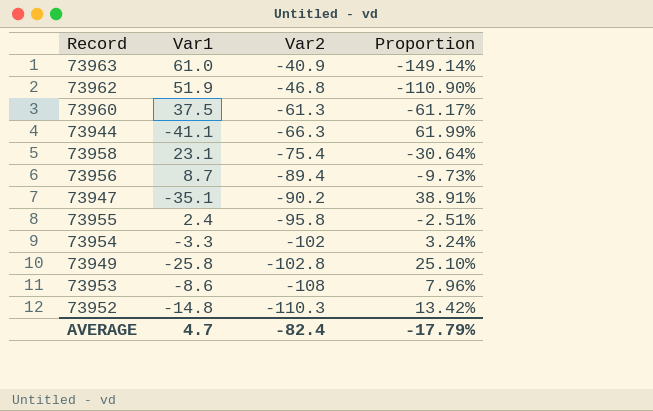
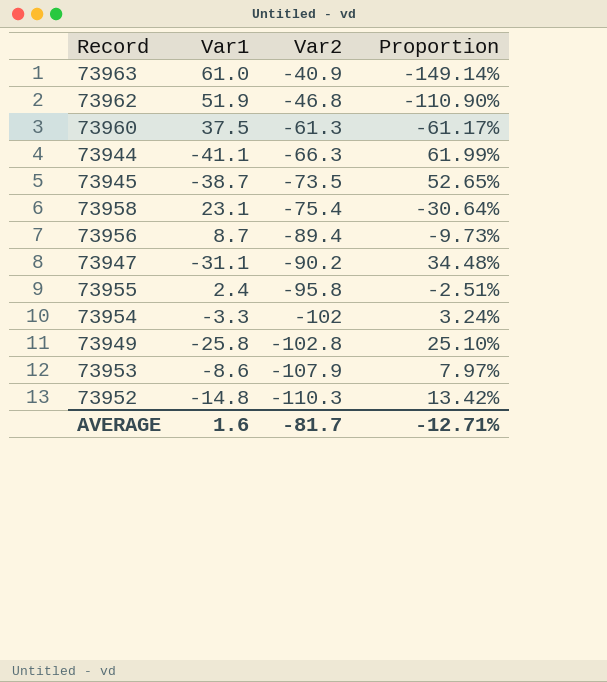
row 73945: none -> -38.7 | -73.5 | 52.65%
73947 | Var1: -35.1 -> -31.1
73947 | Proportion: 38.91% -> 34.48%
73953 | Var2: -108 -> -107.9
73953 | Proportion: 7.96% -> 7.97%
AVERAGE | Var1: 4.7 -> 1.6
AVERAGE | Var2: -82.4 -> -81.7
AVERAGE | Proportion: -17.79% -> -12.71%

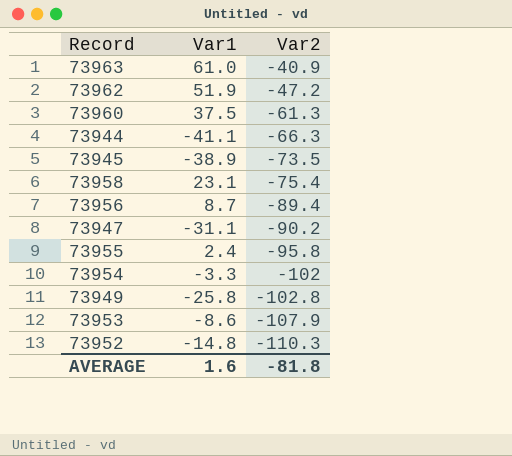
column Proportion | formula: [Var1] / [Var2] -> none
73962 | Var2: -46.8 -> -47.2
73945 | Var1: -38.7 -> -38.9
AVERAGE | Var2: -81.7 -> -81.8

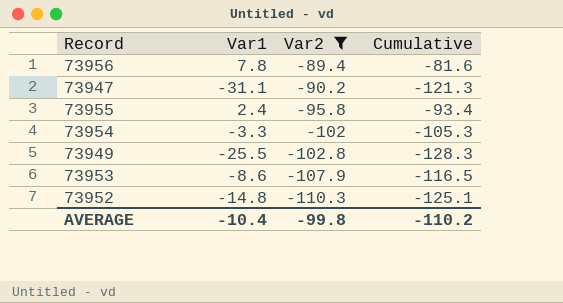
filter: none -> Var2 <= -89.4
column Cumulative | formula: none -> [Var1] + [Var2]
73956 | Var1: 8.7 -> 7.8
73949 | Var1: -25.8 -> -25.5
AVERAGE | Var1: 1.6 -> -10.4
AVERAGE | Var2: -81.8 -> -99.8

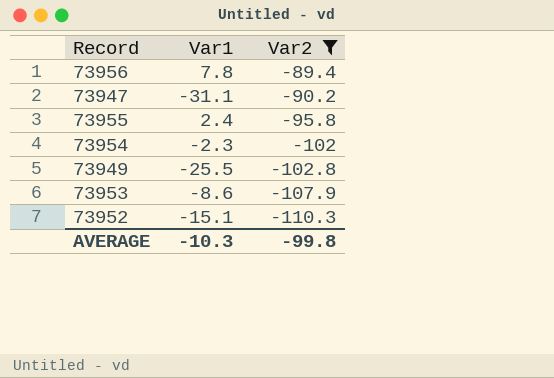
column Cumulative | formula: [Var1] + [Var2] -> none
73954 | Var1: -3.3 -> -2.3
73952 | Var1: -14.8 -> -15.1
AVERAGE | Var1: -10.4 -> -10.3

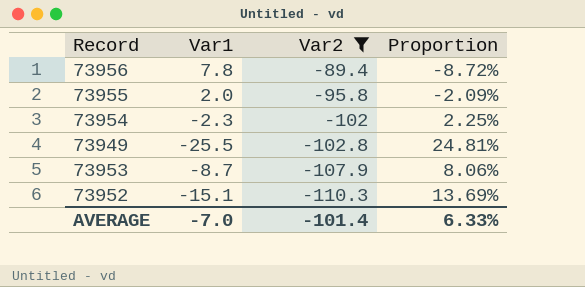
column Proportion | formula: none -> [Var1] / [Var2]
row 73947: -31.1 | -90.2 -> none
73955 | Var1: 2.4 -> 2.0
73953 | Var1: -8.6 -> -8.7
AVERAGE | Var1: -10.3 -> -7.0
AVERAGE | Var2: -99.8 -> -101.4

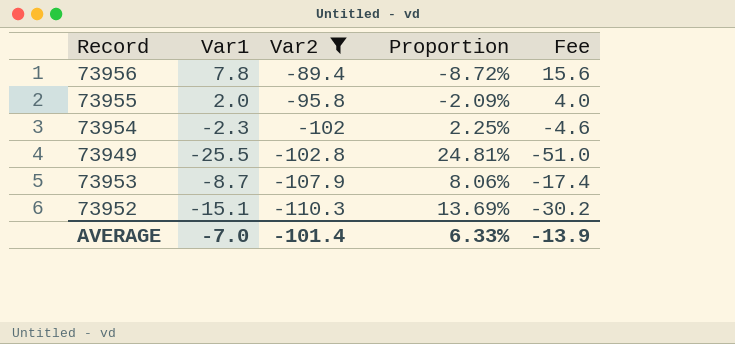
column Fee | formula: none -> [Var1] * 2

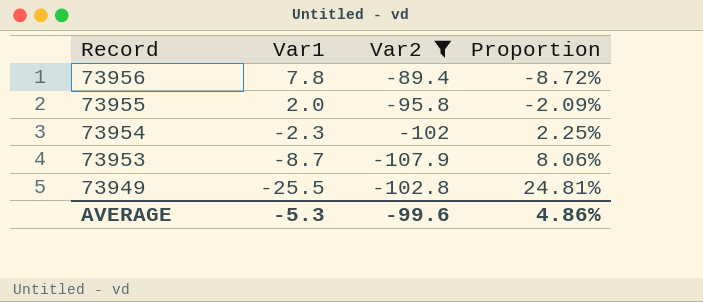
row order: Var2 descending -> Record descending
column Fee | formula: [Var1] * 2 -> none
row 73952: -15.1 | -110.3 | 13.69% | -30.2 -> none
AVERAGE | Var1: -7.0 -> -5.3
AVERAGE | Var2: -101.4 -> -99.6
AVERAGE | Proportion: 6.33% -> 4.86%

